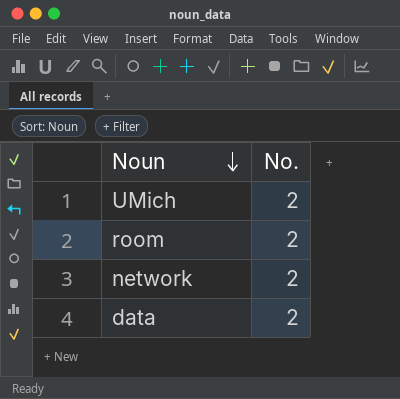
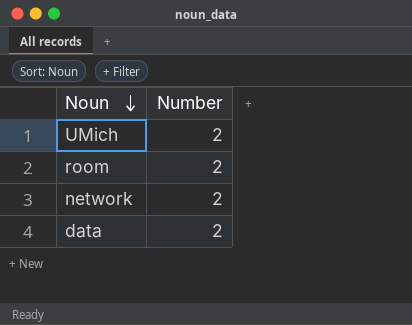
column name: No. -> Number

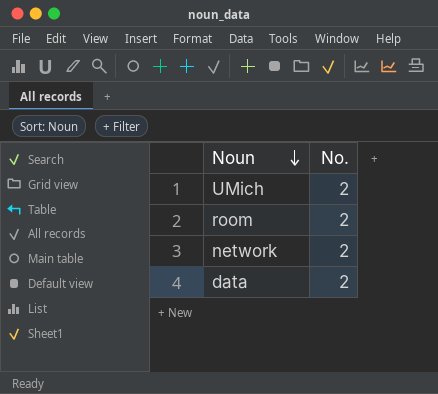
column name: Number -> No.

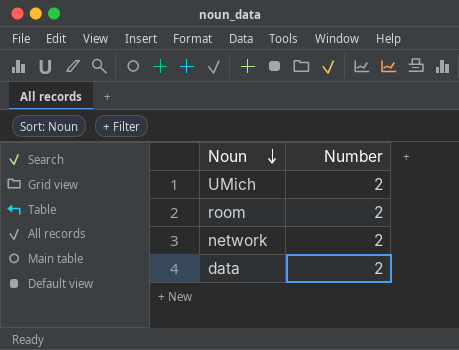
column name: No. -> Number

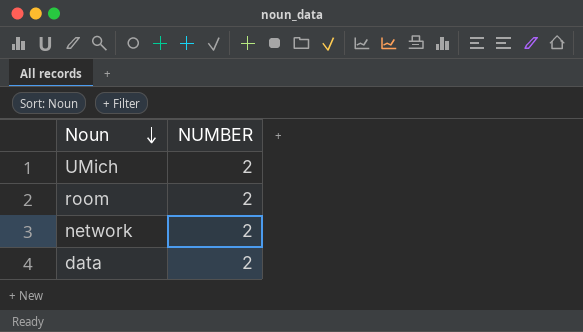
column name: Number -> NUMBER

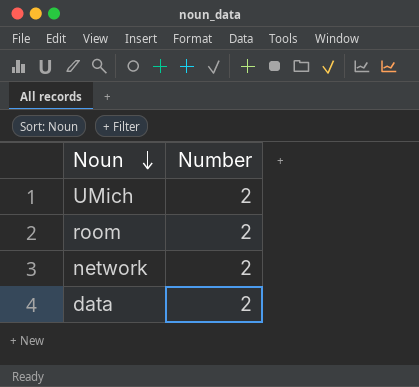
column name: NUMBER -> Number

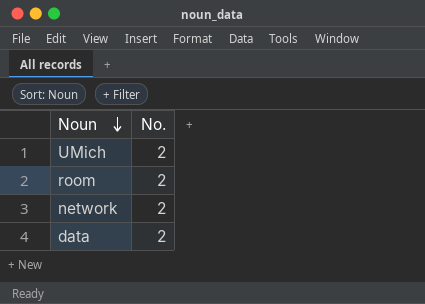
column name: Number -> No.

